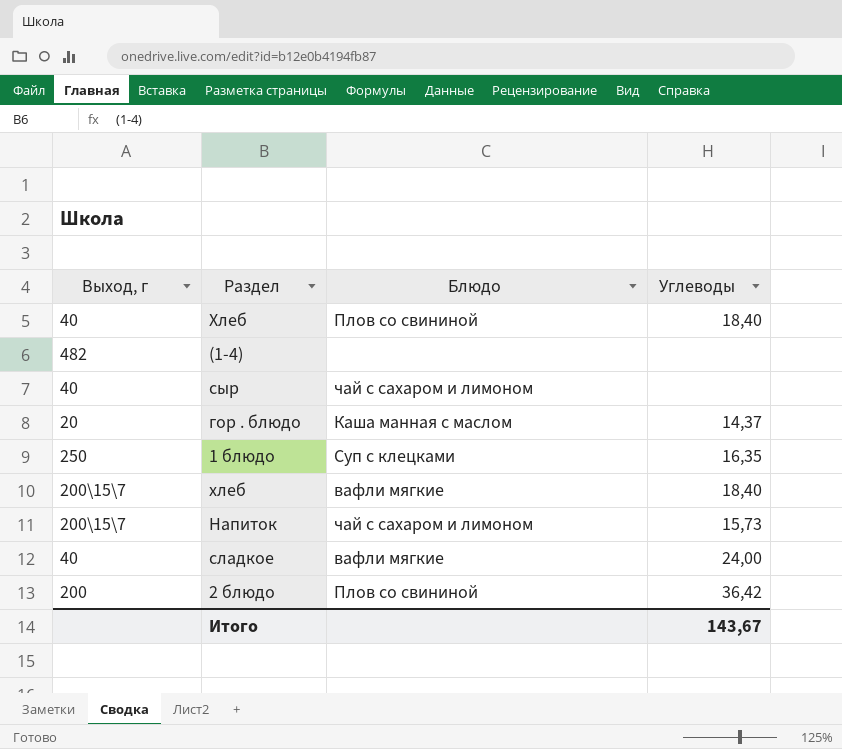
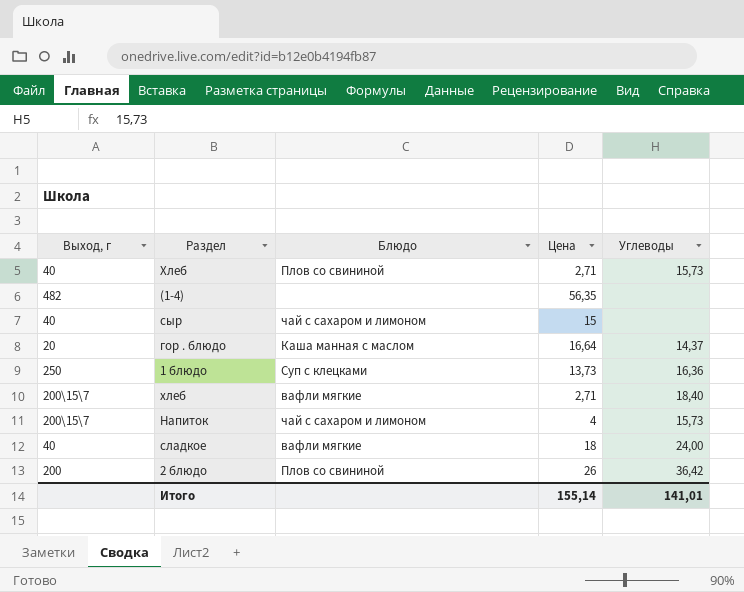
column Цена | position: none -> 4
Хлеб | Углеводы: 18,40 -> 15,73
1 блюдо | Углеводы: 16,35 -> 16,36
Итого | Углеводы: 143,67 -> 141,01

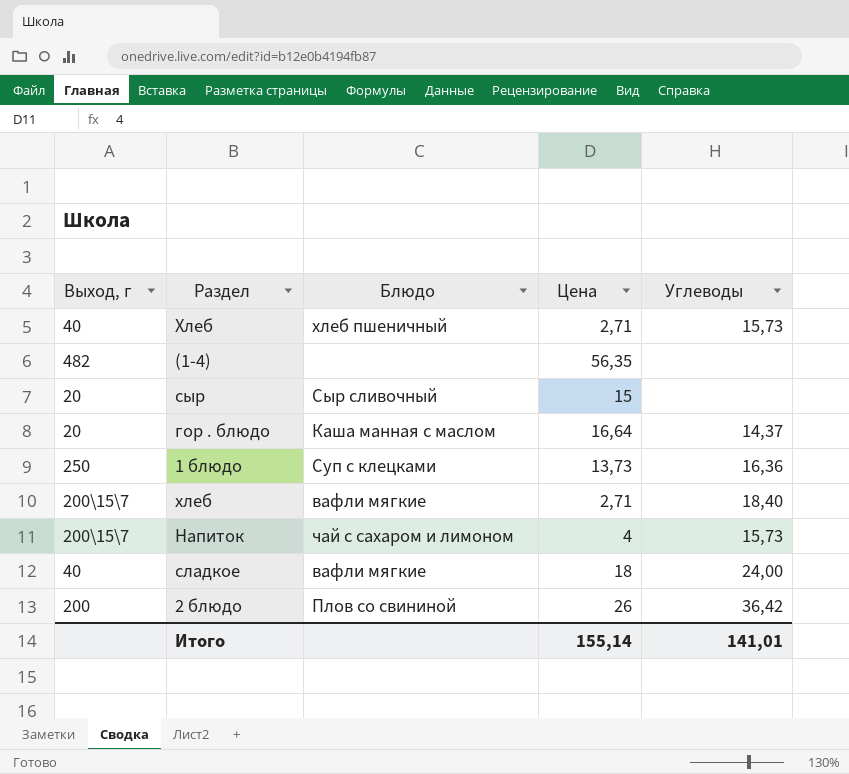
Хлеб | Блюдо: Плов со свининой -> хлеб пшеничный
сыр | Выход, г: 40 -> 20
сыр | Блюдо: чай с сахаром и лимоном -> Сыр сливочный

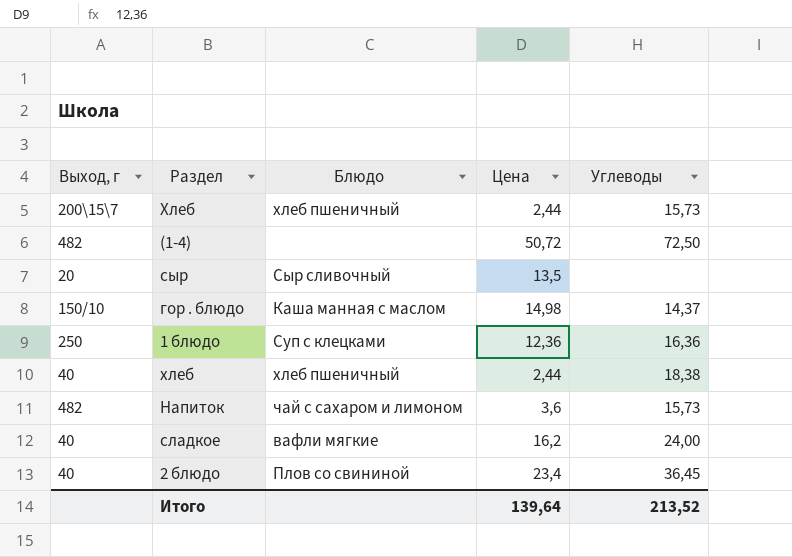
Хлеб | Выход, г: 40 -> 200\15\7
Хлеб | Цена: 2,71 -> 2,44
(1-4) | Цена: 56,35 -> 50,72
(1-4) | Углеводы: none -> 72,50
сыр | Цена: 15 -> 13,5
гор . блюдо | Выход, г: 20 -> 150/10
гор . блюдо | Цена: 16,64 -> 14,98
1 блюдо | Цена: 13,73 -> 12,36
хлеб | Выход, г: 200\15\7 -> 40
хлеб | Блюдо: вафли мягкие -> хлеб пшеничный
хлеб | Цена: 2,71 -> 2,44
хлеб | Углеводы: 18,40 -> 18,38
Напиток | Выход, г: 200\15\7 -> 482
Напиток | Цена: 4 -> 3,6
сладкое | Цена: 18 -> 16,2
2 блюдо | Выход, г: 200 -> 40
2 блюдо | Цена: 26 -> 23,4
2 блюдо | Углеводы: 36,42 -> 36,45
Итого | Цена: 155,14 -> 139,64
Итого | Углеводы: 141,01 -> 213,52

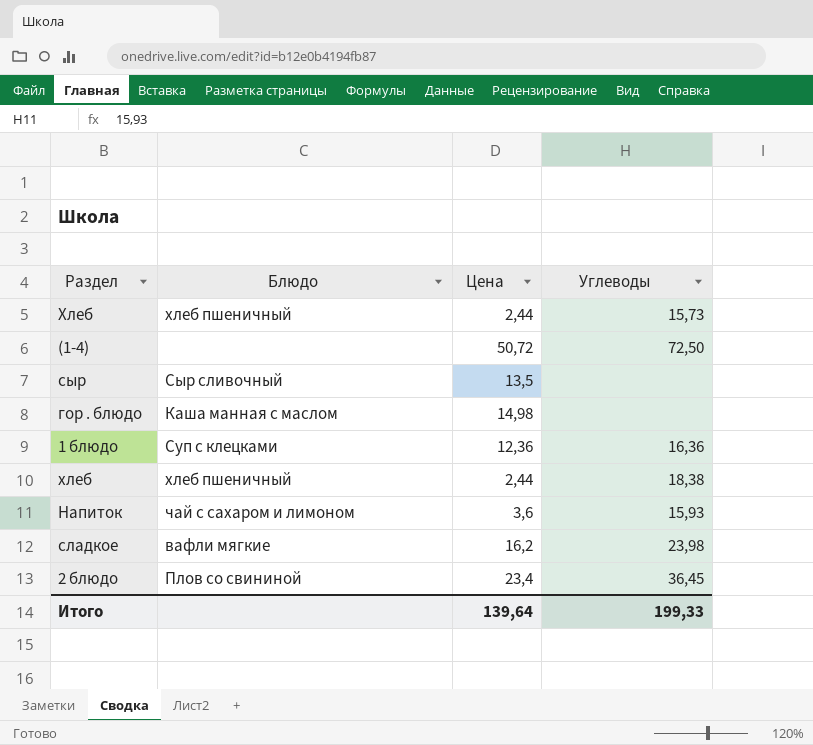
column Выход, г | position: 1 -> none
гор . блюдо | Углеводы: 14,37 -> none
Напиток | Углеводы: 15,73 -> 15,93
сладкое | Углеводы: 24,00 -> 23,98
Итого | Углеводы: 213,52 -> 199,33

